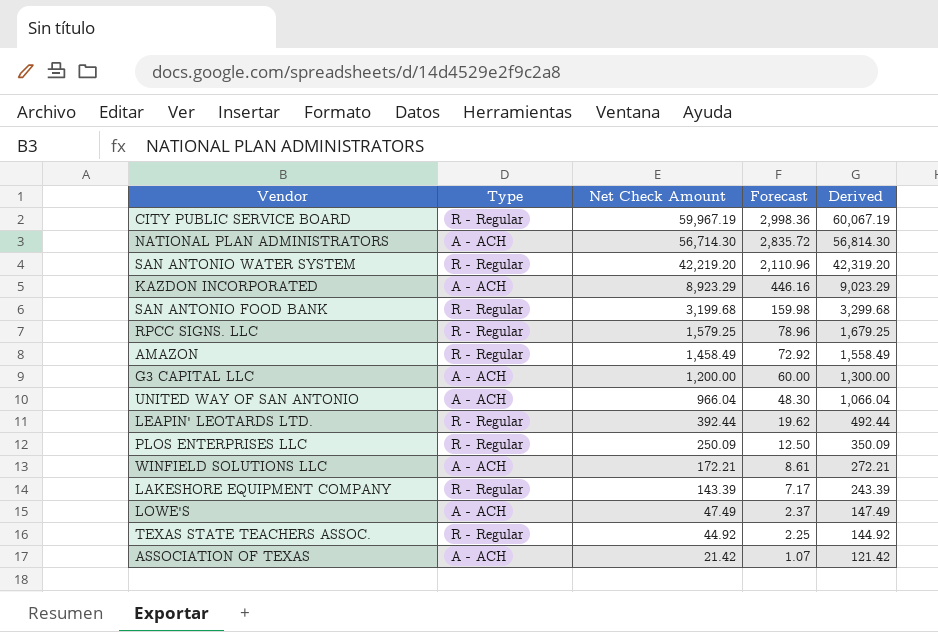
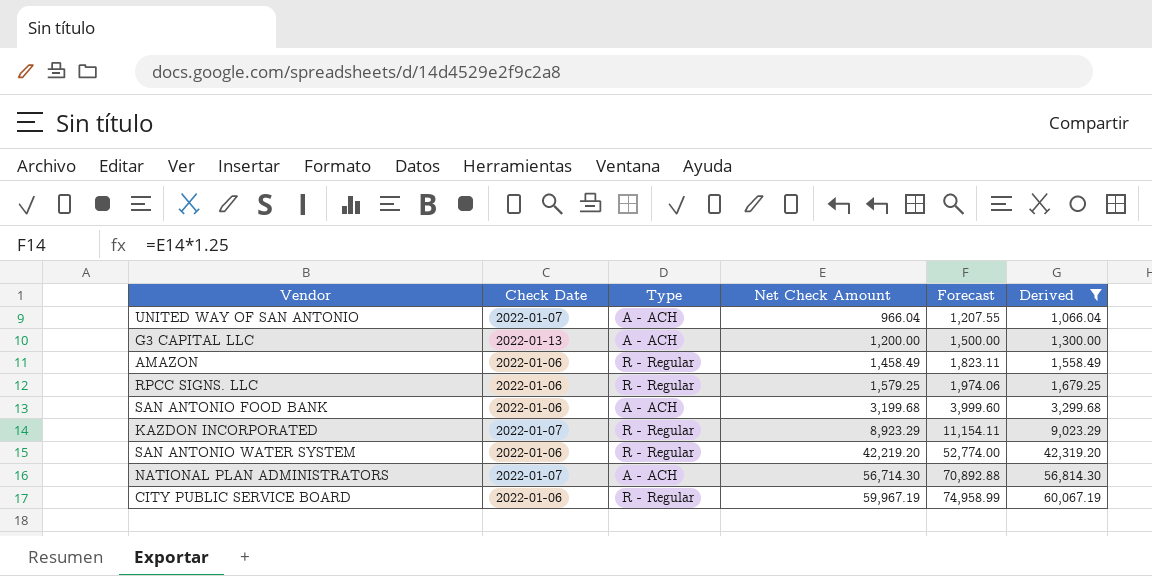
filter: none -> Derived >= 1,066.04
row order: Net Check Amount descending -> Net Check Amount ascending
column Check Date | position: none -> 2
column Forecast | formula: [Net Check Amount] * 0.05 -> [Net Check Amount] * 1.25
SAN ANTONIO FOOD BANK | Type: R - Regular -> A - ACH
KAZDON INCORPORATED | Type: A - ACH -> R - Regular

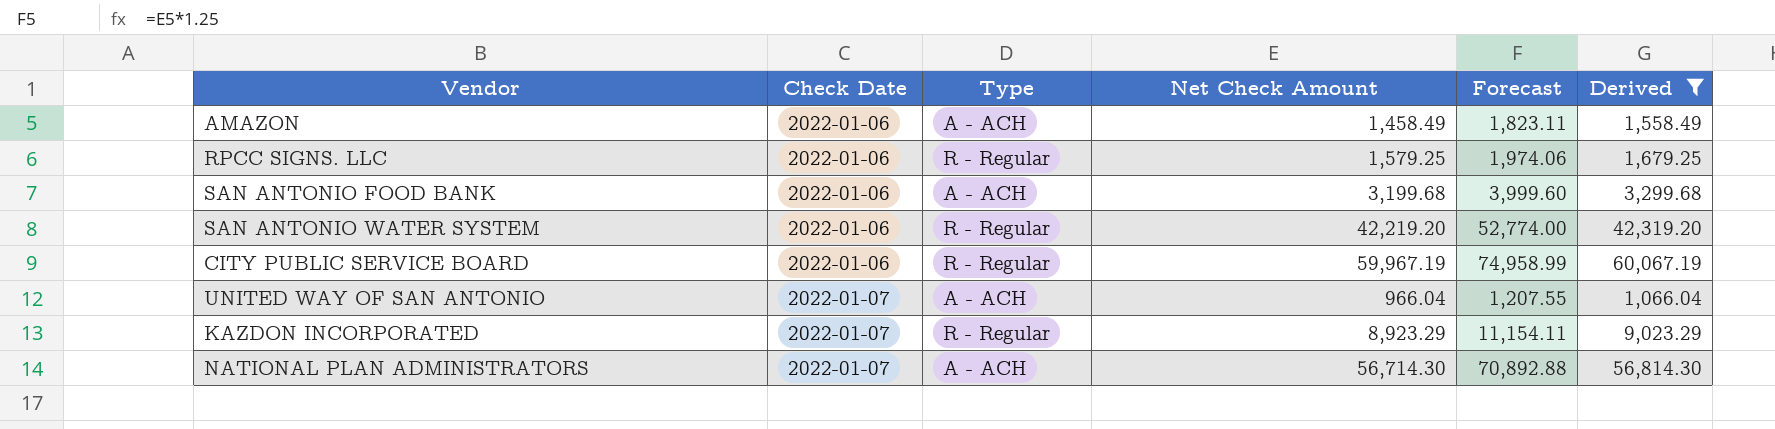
row order: Net Check Amount ascending -> Check Date ascending
row G3 CAPITAL LLC: 2022-01-13 | A - ACH | 1,200.00 | 1,500.00 | 1,300.00 -> none
AMAZON | Type: R - Regular -> A - ACH

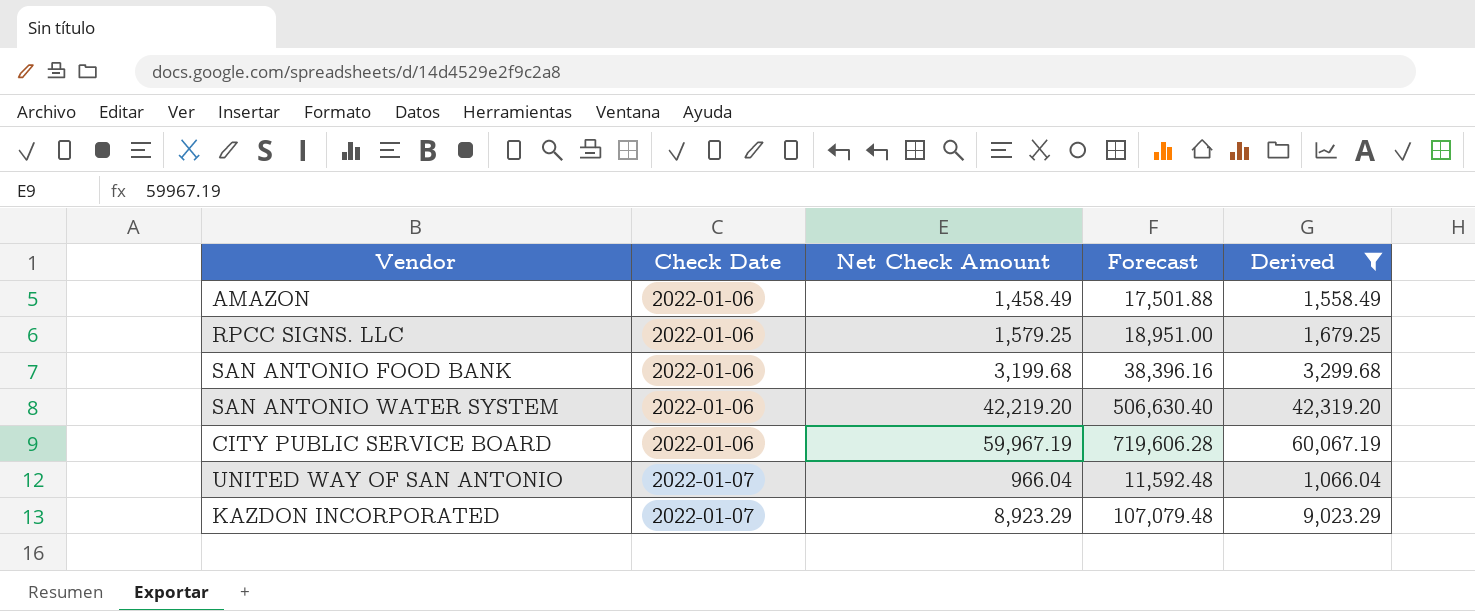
column Type | position: 3 -> none
column Forecast | formula: [Net Check Amount] * 1.25 -> [Net Check Amount] * 12
row NATIONAL PLAN ADMINISTRATORS: 2022-01-07 | A - ACH | 56,714.30 | 70,892.88 | 56,814.30 -> none

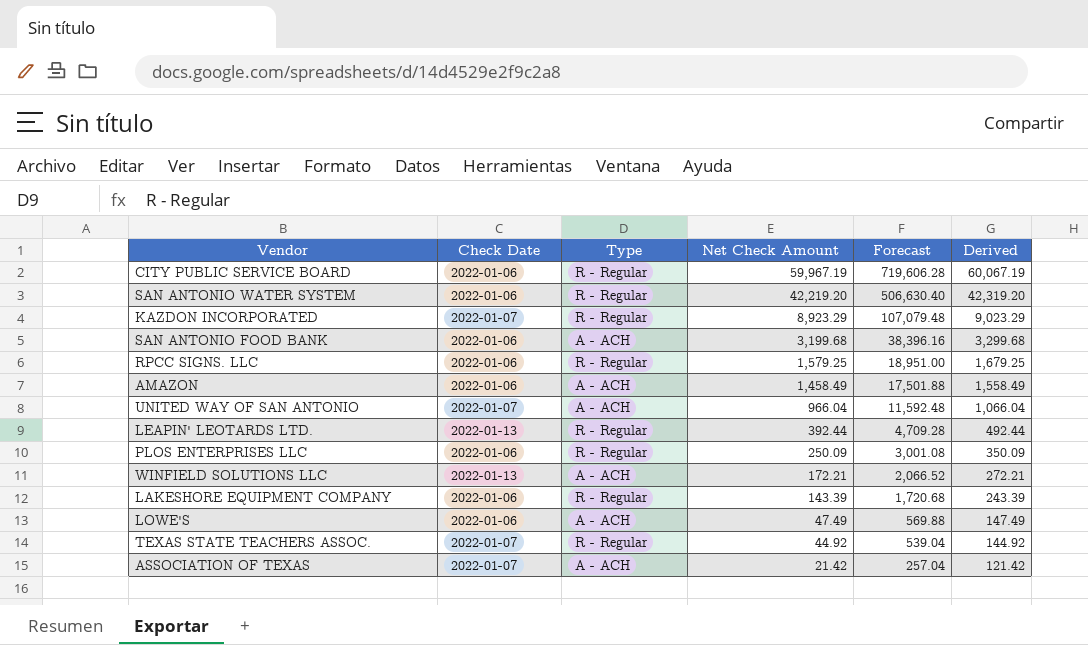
filter: Derived >= 1,066.04 -> none
row order: Check Date ascending -> Net Check Amount descending
column Type | position: none -> 3

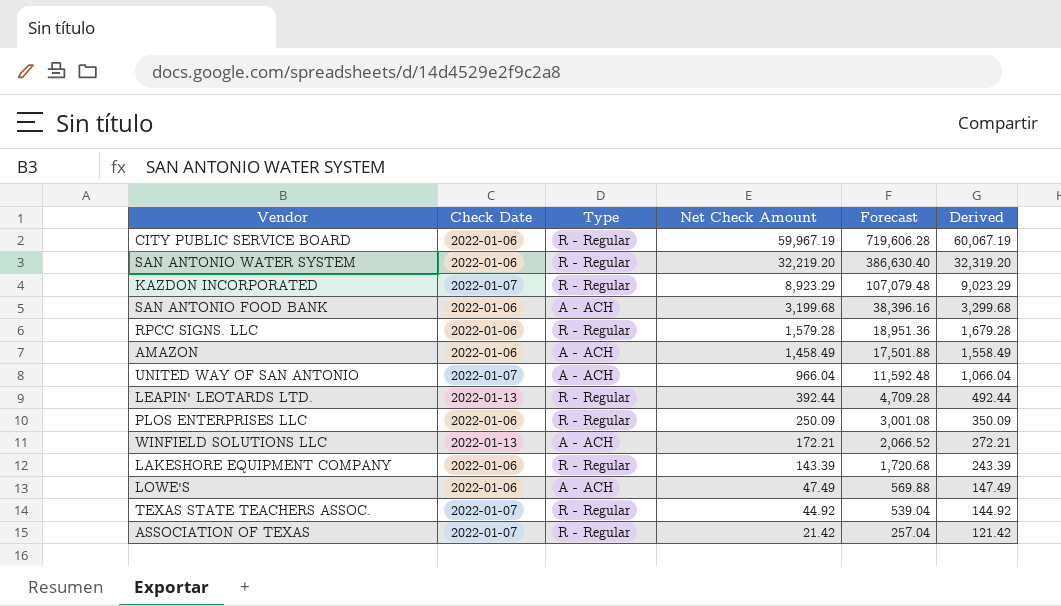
SAN ANTONIO WATER SYSTEM | Net Check Amount: 42,219.20 -> 32,219.20
SAN ANTONIO WATER SYSTEM | Forecast: 506,630.40 -> 386,630.40
SAN ANTONIO WATER SYSTEM | Derived: 42,319.20 -> 32,319.20
RPCC SIGNS. LLC | Net Check Amount: 1,579.25 -> 1,579.28
RPCC SIGNS. LLC | Forecast: 18,951.00 -> 18,951.36
RPCC SIGNS. LLC | Derived: 1,679.25 -> 1,679.28
ASSOCIATION OF TEXAS | Type: A - ACH -> R - Regular

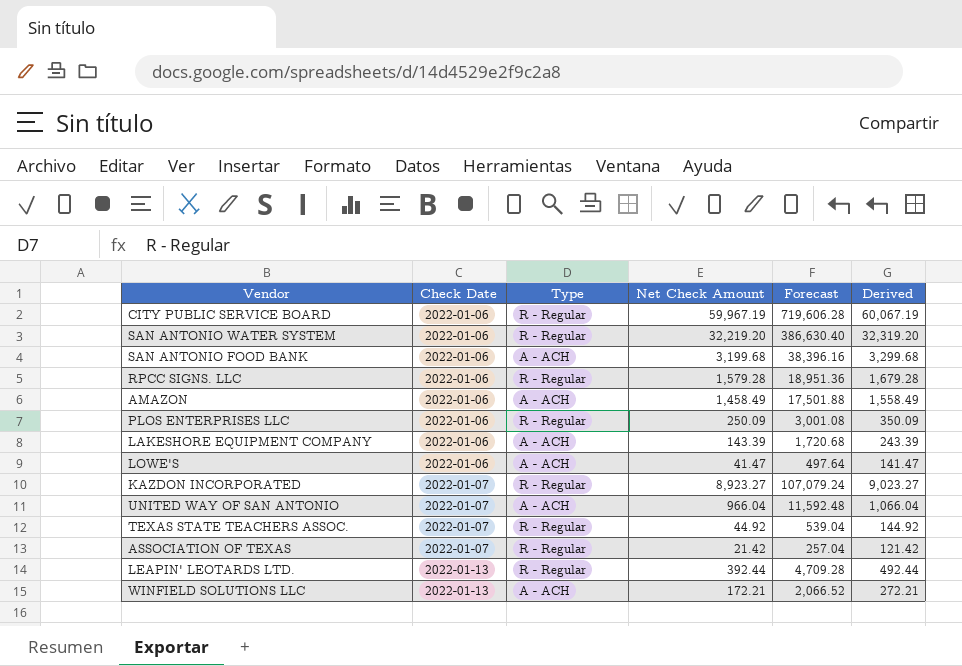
row order: Net Check Amount descending -> Check Date ascending
LAKESHORE EQUIPMENT COMPANY | Type: R - Regular -> A - ACH
LOWE'S | Net Check Amount: 47.49 -> 41.47
LOWE'S | Forecast: 569.88 -> 497.64
LOWE'S | Derived: 147.49 -> 141.47
KAZDON INCORPORATED | Net Check Amount: 8,923.29 -> 8,923.27
KAZDON INCORPORATED | Forecast: 107,079.48 -> 107,079.24
KAZDON INCORPORATED | Derived: 9,023.29 -> 9,023.27

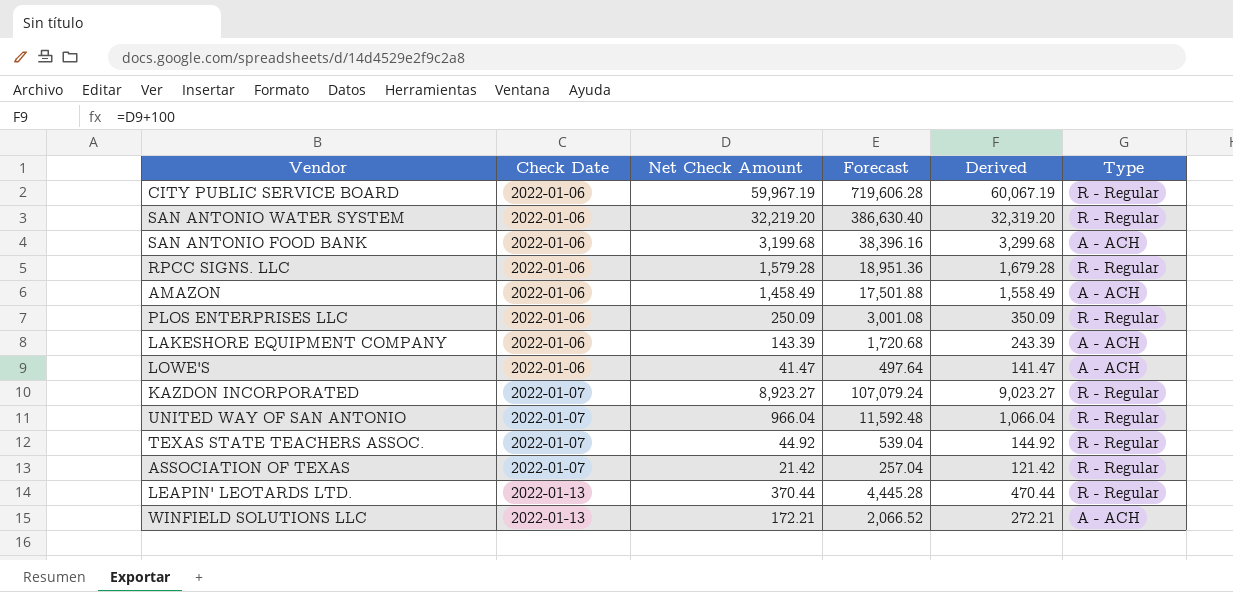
column Type | position: 3 -> 6
UNITED WAY OF SAN ANTONIO | Type: A - ACH -> R - Regular
LEAPIN' LEOTARDS LTD. | Net Check Amount: 392.44 -> 370.44
LEAPIN' LEOTARDS LTD. | Forecast: 4,709.28 -> 4,445.28
LEAPIN' LEOTARDS LTD. | Derived: 492.44 -> 470.44

